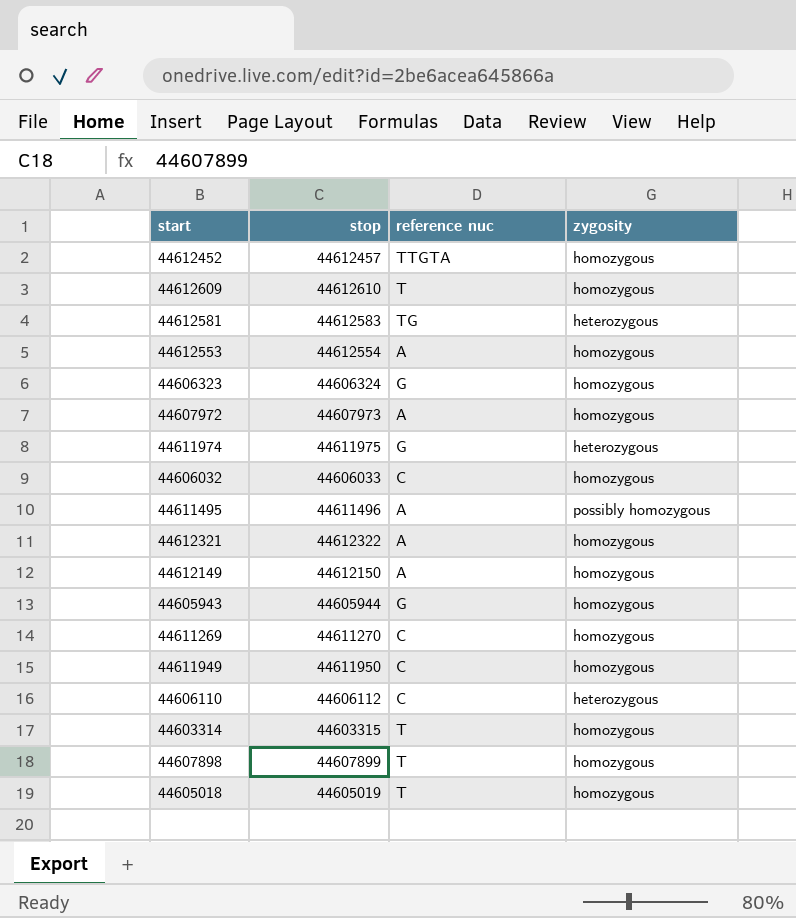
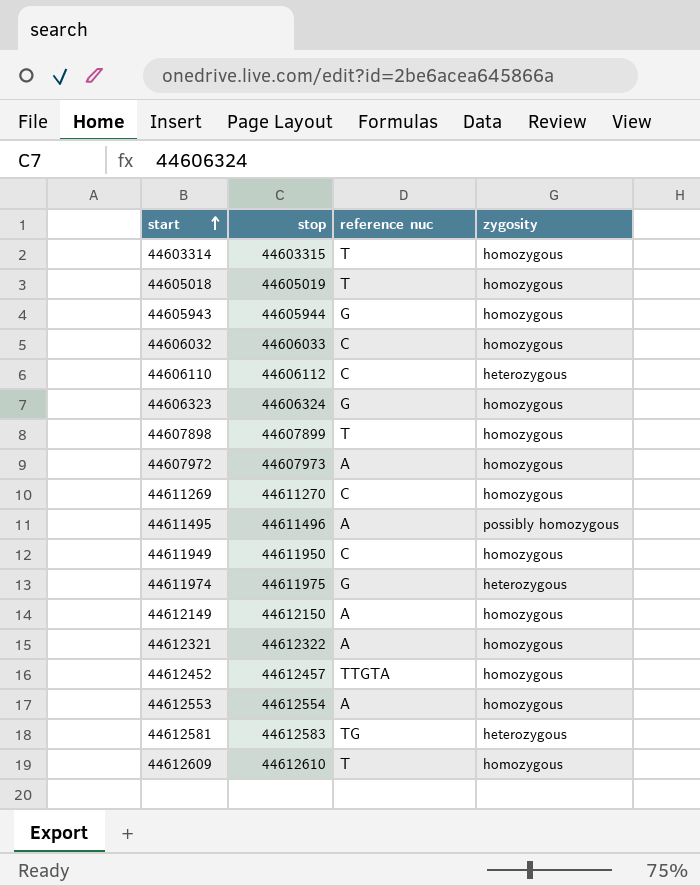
row order: none -> start ascending

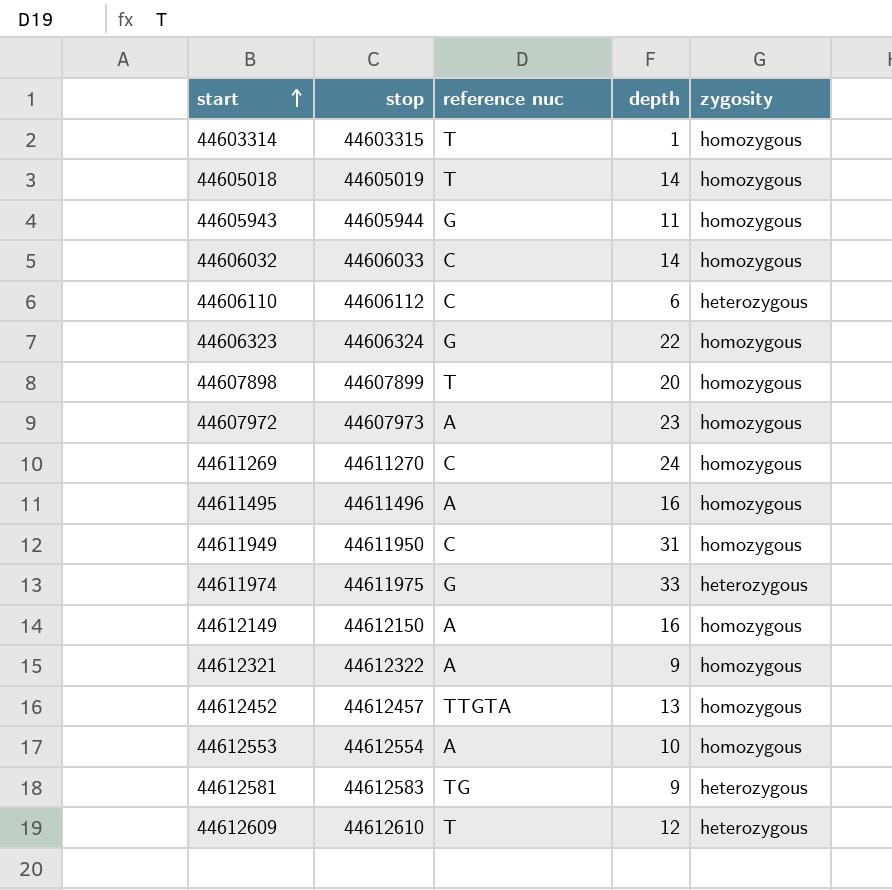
column depth | position: none -> 4
44611495 | zygosity: possibly homozygous -> homozygous
44612609 | zygosity: homozygous -> heterozygous

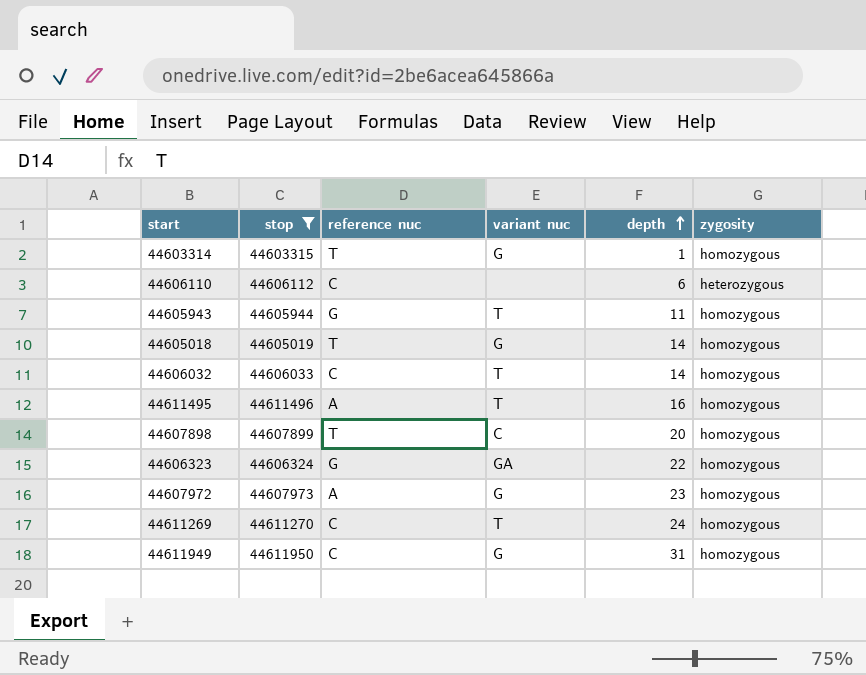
filter: none -> stop <= 44611950
row order: start ascending -> depth ascending
column variant nuc | position: none -> 4

